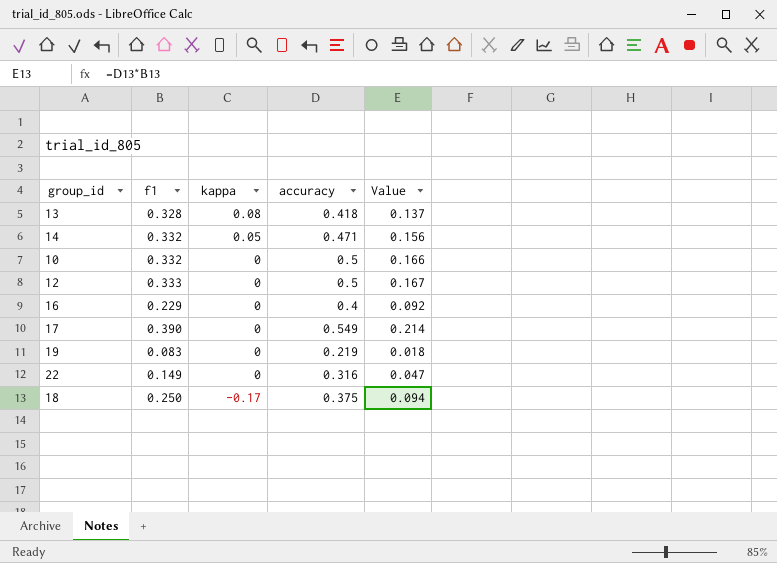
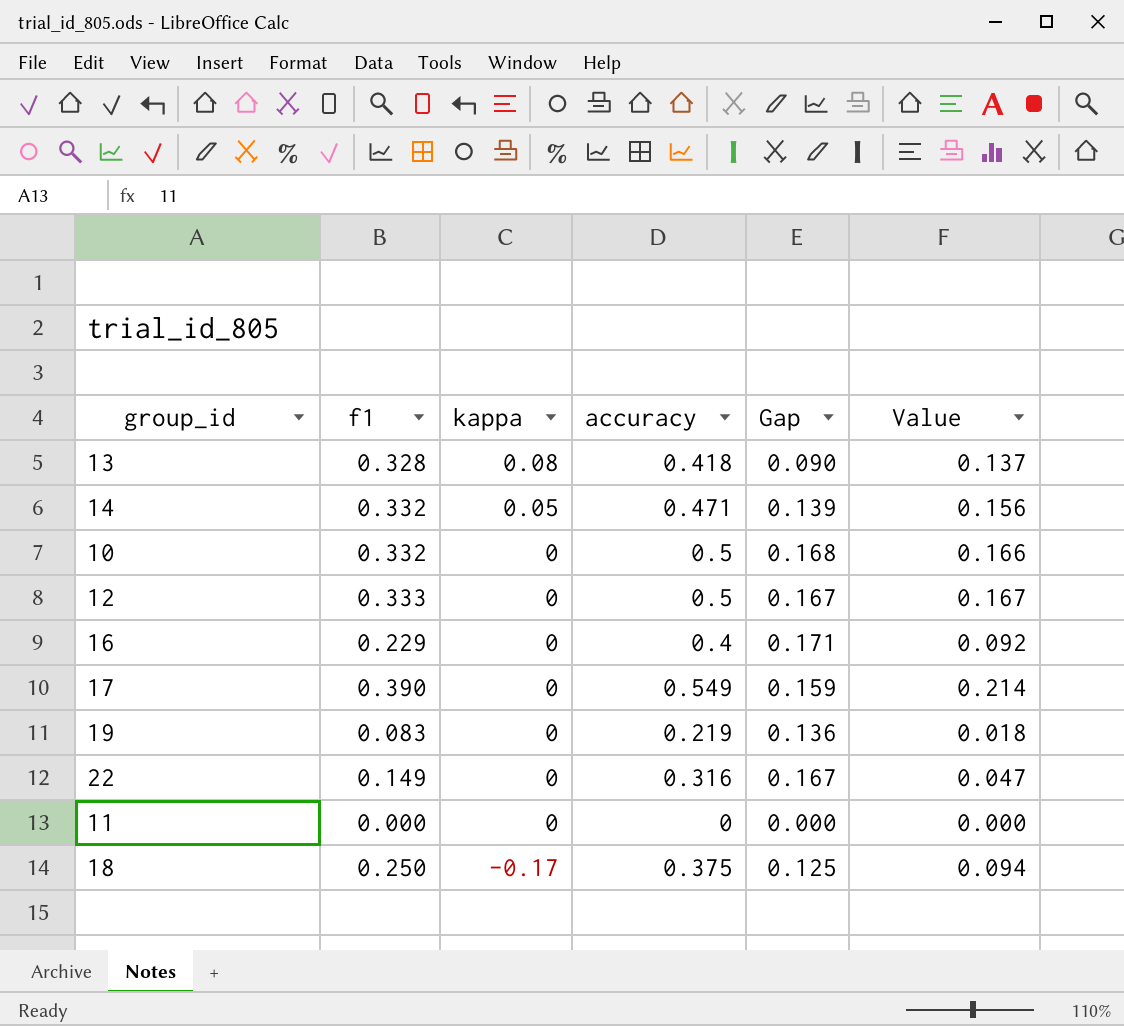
column Gap | formula: none -> [accuracy] - [f1]
row 11: none -> 0.000 | 0 | 0 | 0.000 | 0.000

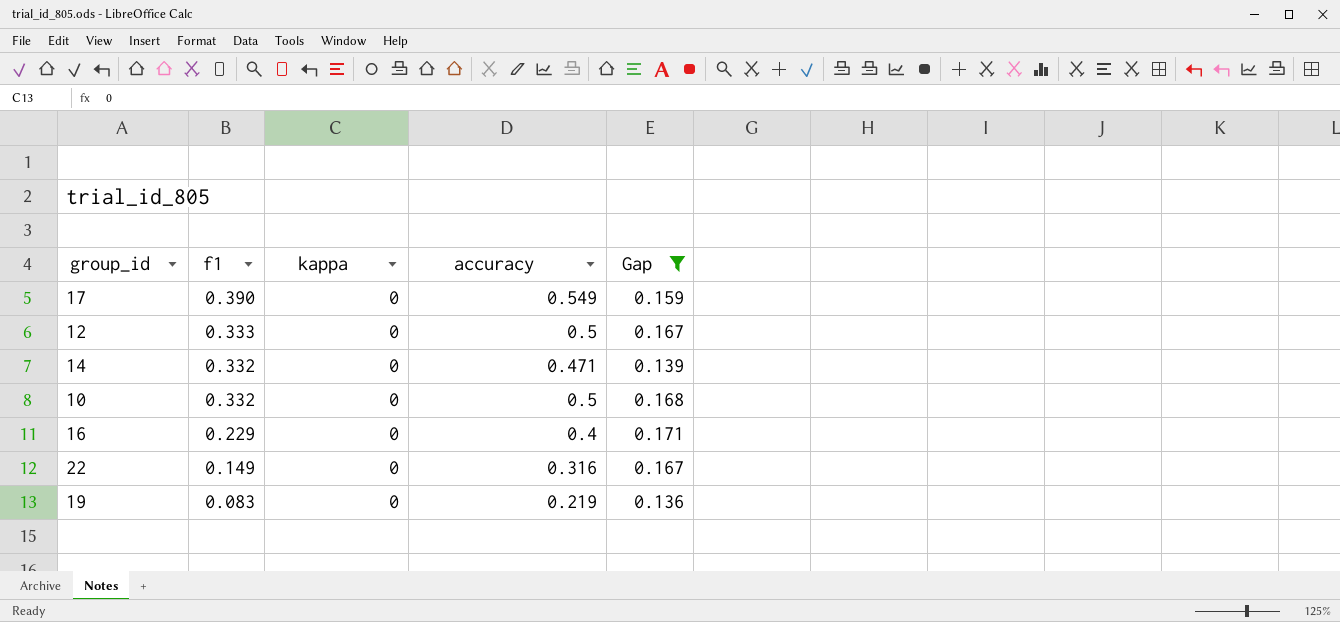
filter: none -> Gap >= 0.136
row order: kappa descending -> f1 descending
column Value | formula: [f1] * [accuracy] -> none
14 | kappa: 0.05 -> 0

